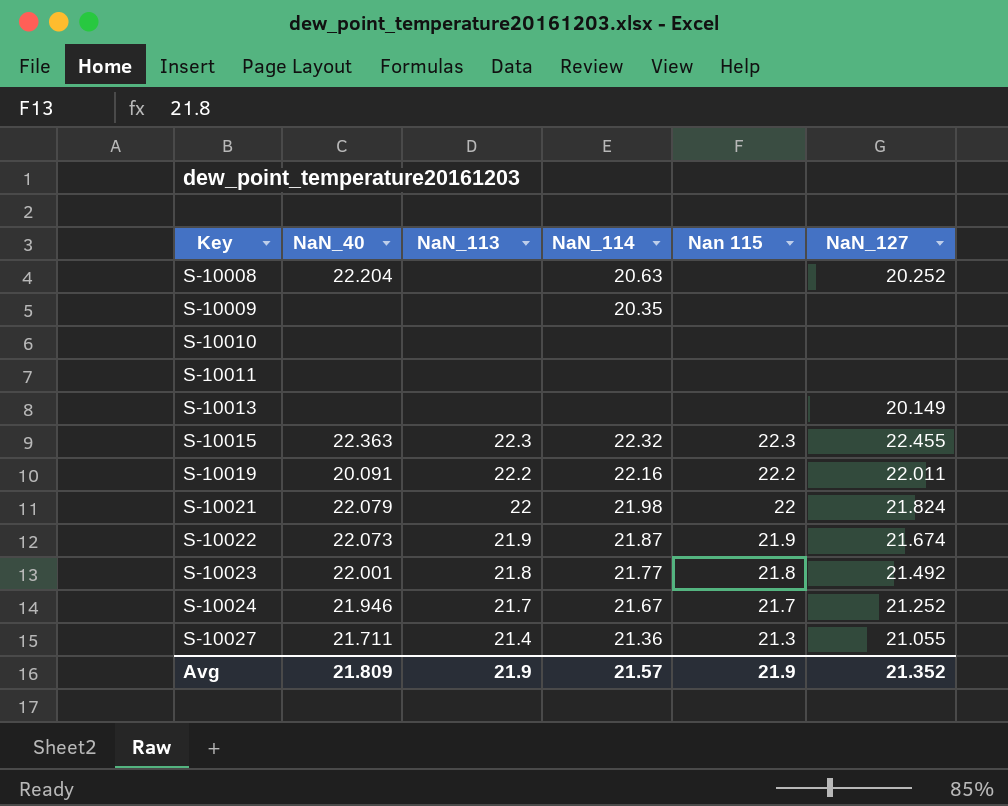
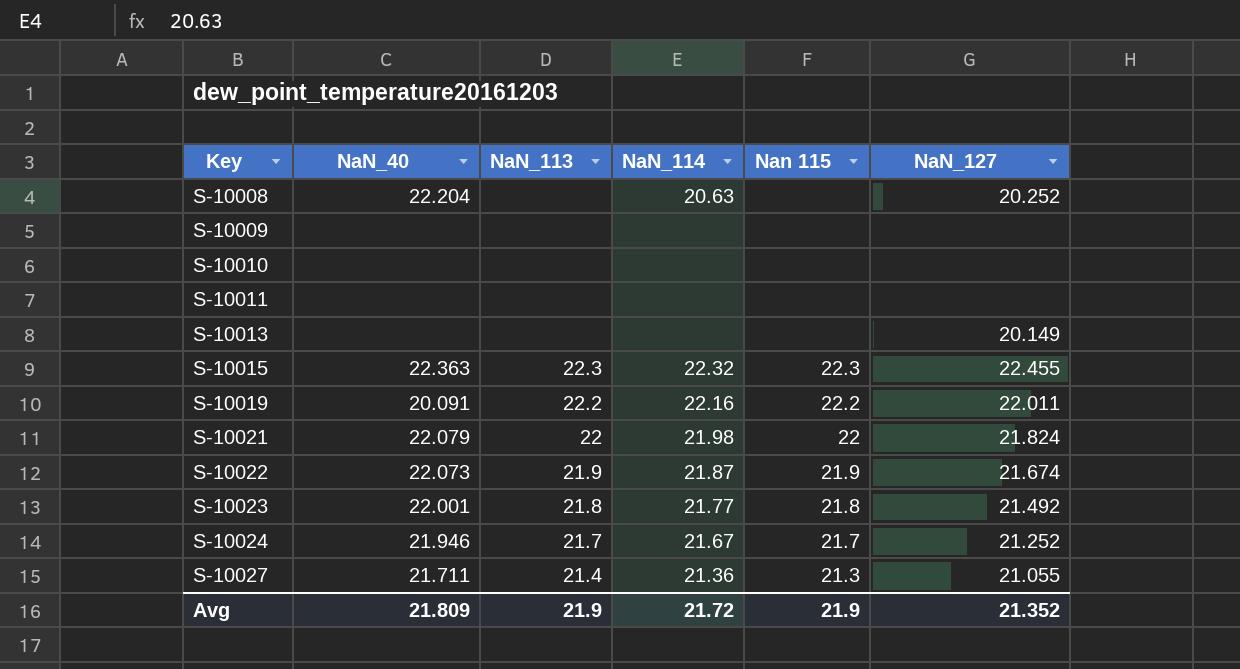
S-10009 | NaN_114: 20.35 -> none
Avg | NaN_114: 21.57 -> 21.72

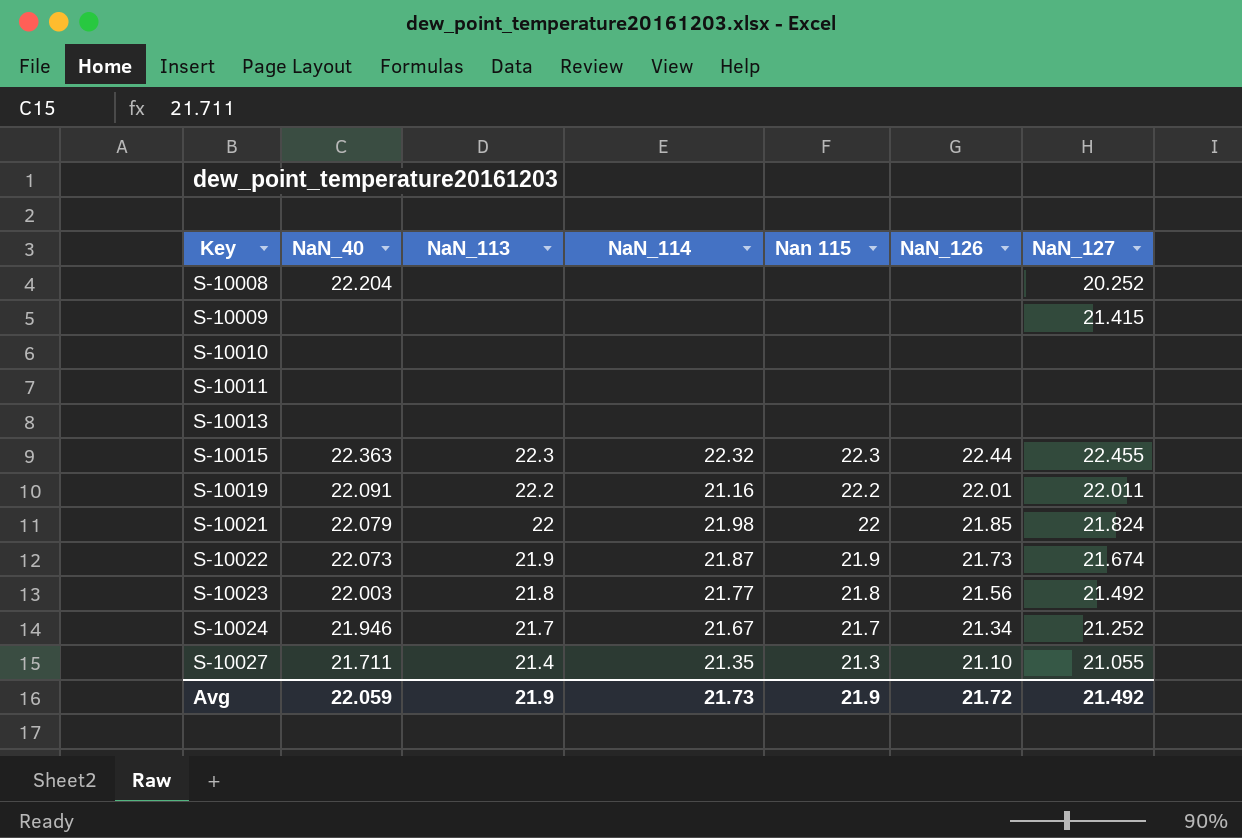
column NaN_126 | position: none -> 6
S-10008 | NaN_114: 20.63 -> none
S-10009 | NaN_127: none -> 21.415
S-10013 | NaN_127: 20.149 -> none
S-10019 | NaN_40: 20.091 -> 22.091
S-10019 | NaN_114: 22.16 -> 21.16
S-10023 | NaN_40: 22.001 -> 22.003
S-10027 | NaN_114: 21.36 -> 21.35
Avg | NaN_40: 21.809 -> 22.059
Avg | NaN_114: 21.72 -> 21.73
Avg | NaN_127: 21.352 -> 21.492

